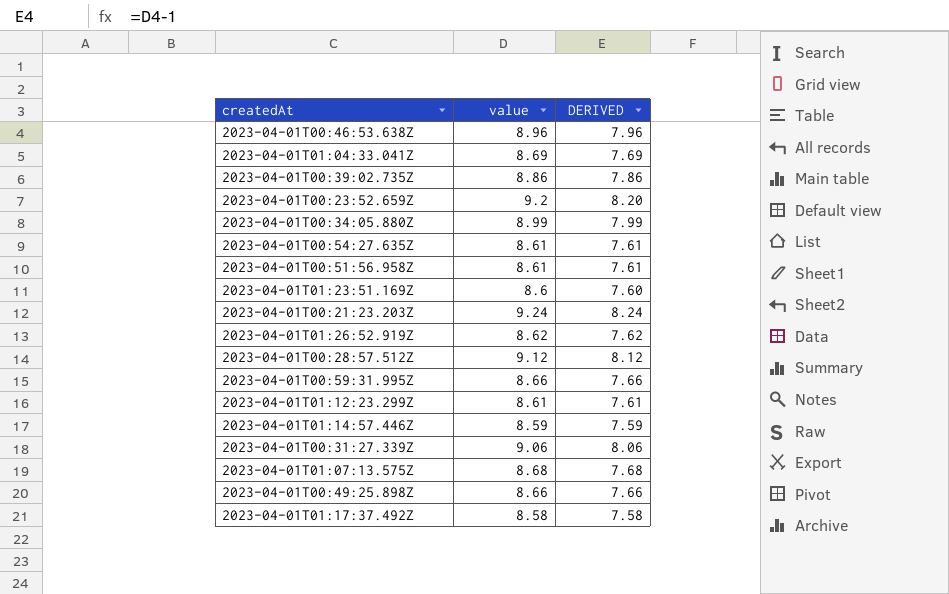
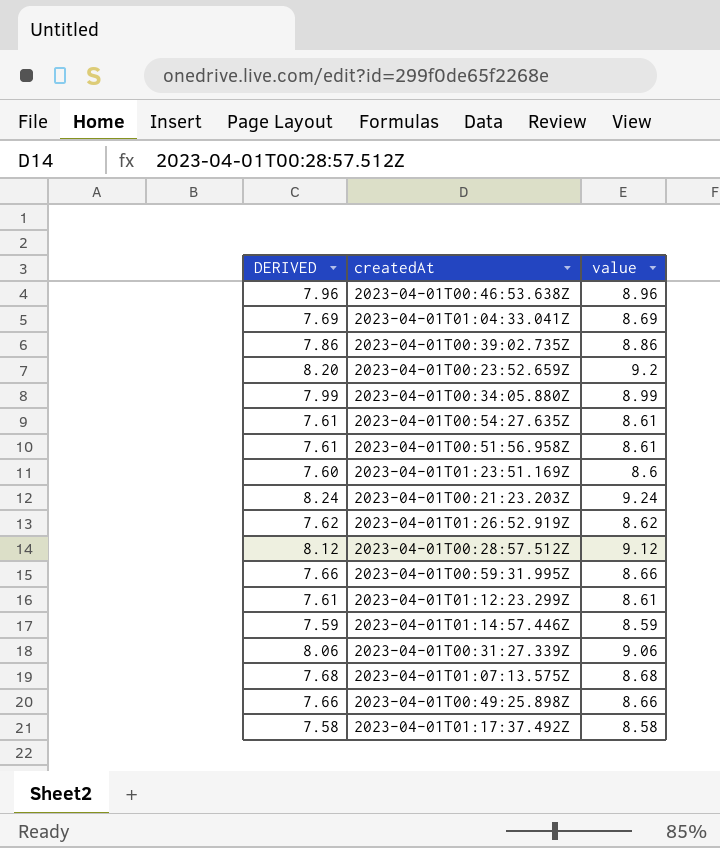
column DERIVED | position: 3 -> 1

